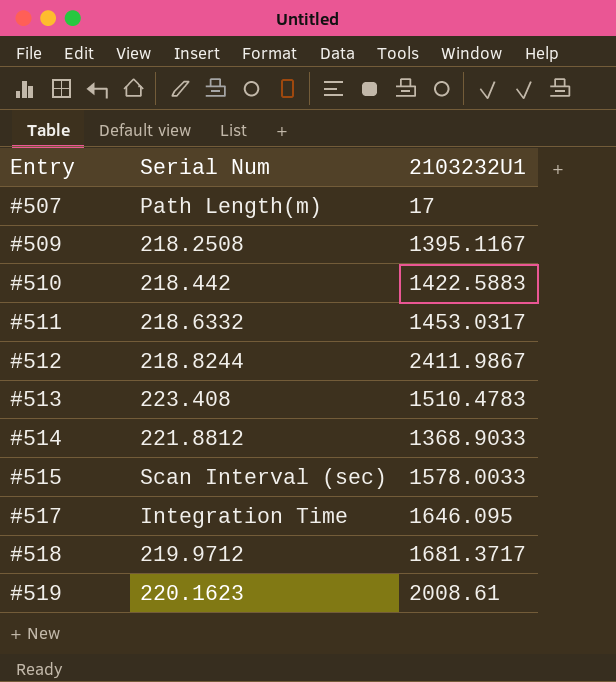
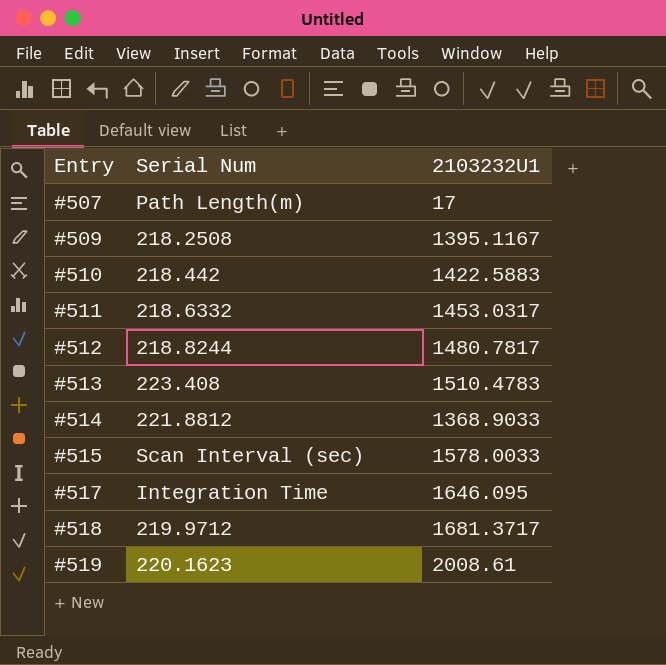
#512 | 2103232U1: 2411.9867 -> 1480.7817

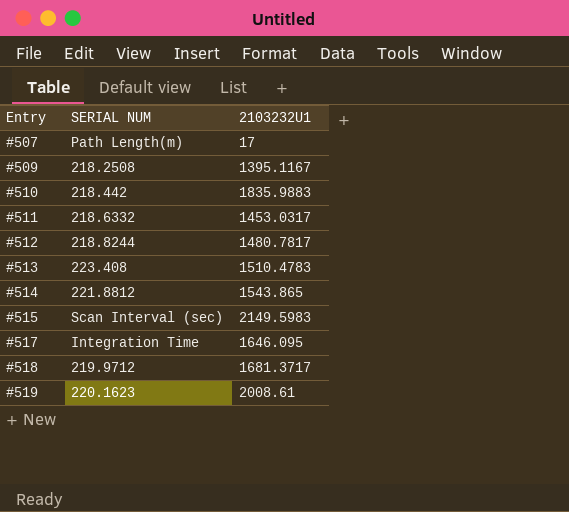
column name: Serial Num -> SERIAL NUM
#510 | 2103232U1: 1422.5883 -> 1835.9883
#514 | 2103232U1: 1368.9033 -> 1543.865
#515 | 2103232U1: 1578.0033 -> 2149.5983

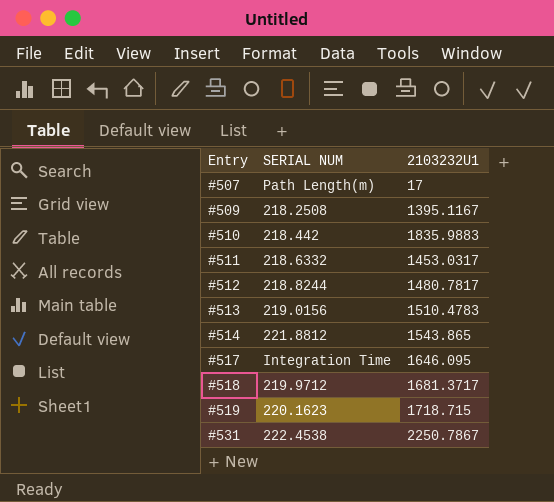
row #515: Scan Interval (sec) | 2149.5983 -> none
#513 | SERIAL NUM: 223.408 -> 219.0156
#519 | 2103232U1: 2008.61 -> 1718.715
row #531: none -> 222.4538 | 2250.7867

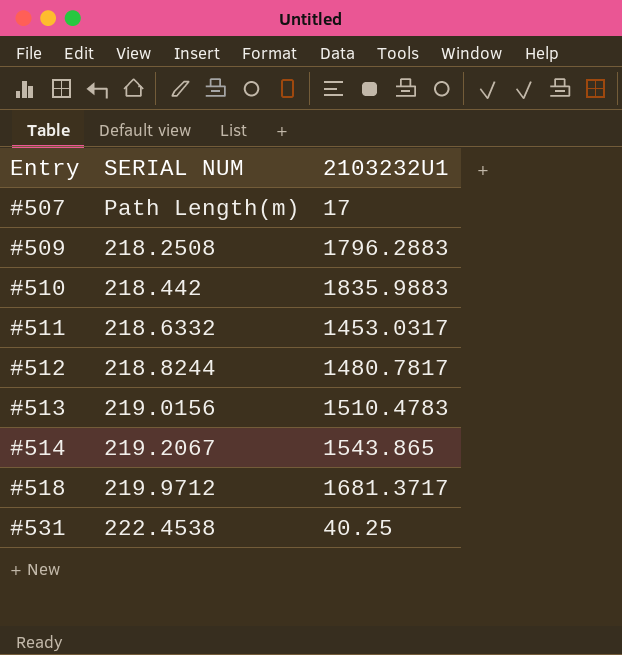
row #517: Integration Time | 1646.095 -> none
row #519: 220.1623 | 1718.715 -> none
#509 | 2103232U1: 1395.1167 -> 1796.2883
#514 | SERIAL NUM: 221.8812 -> 219.2067
#531 | 2103232U1: 2250.7867 -> 40.25

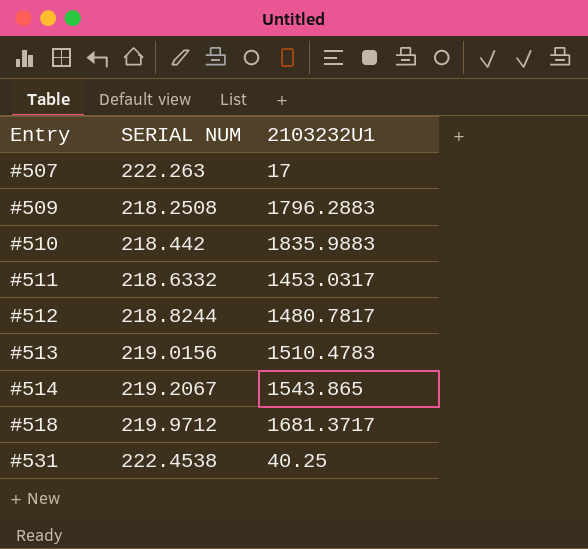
#507 | SERIAL NUM: Path Length(m) -> 222.263

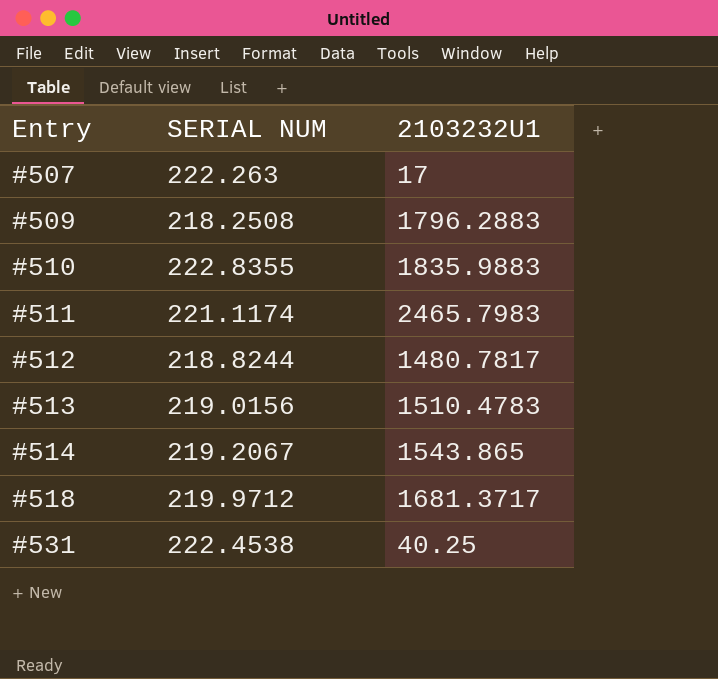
#510 | SERIAL NUM: 218.442 -> 222.8355
#511 | SERIAL NUM: 218.6332 -> 221.1174
#511 | 2103232U1: 1453.0317 -> 2465.7983

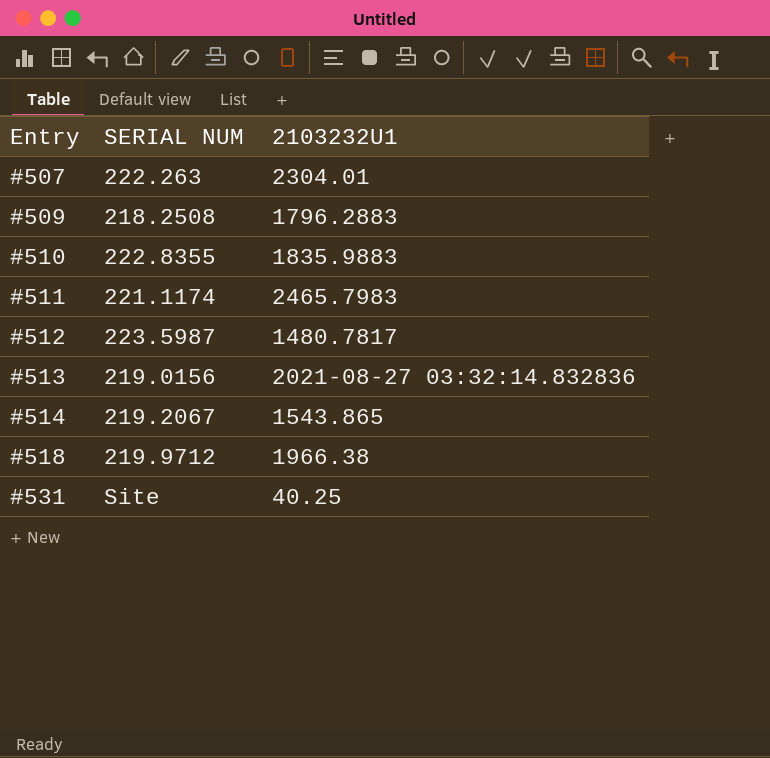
#507 | 2103232U1: 17 -> 2304.01
#512 | SERIAL NUM: 218.8244 -> 223.5987
#513 | 2103232U1: 1510.4783 -> 2021-08-27 03:32:14.832836
#518 | 2103232U1: 1681.3717 -> 1966.38
#531 | SERIAL NUM: 222.4538 -> Site

